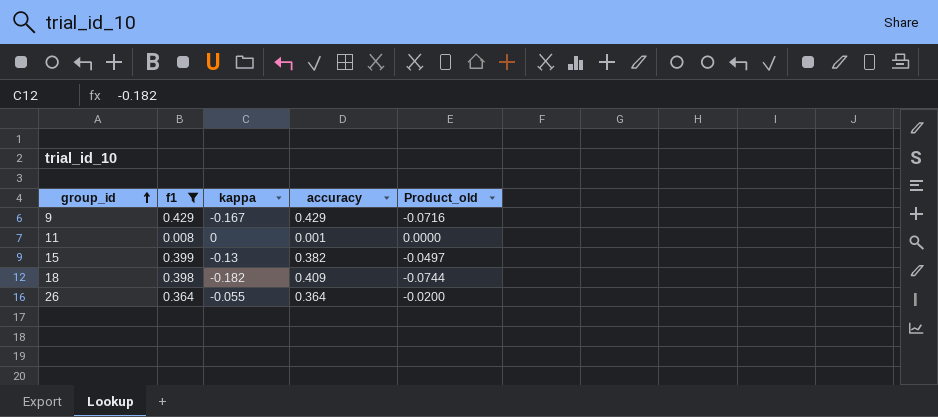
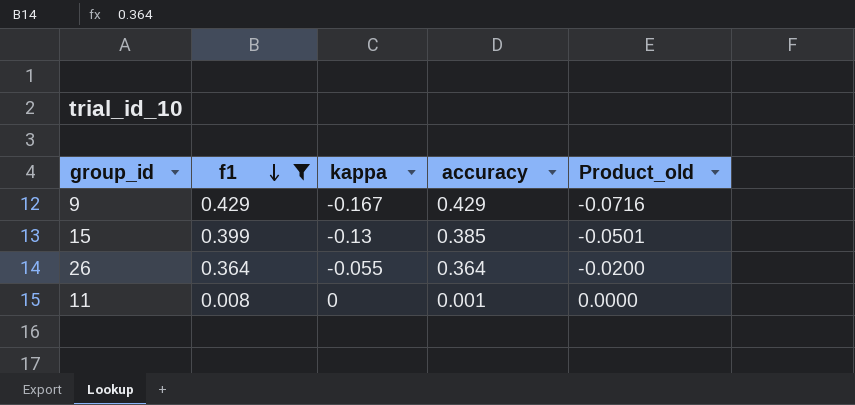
row order: group_id ascending -> f1 descending
row 18: 0.398 | -0.182 | 0.409 | -0.0744 -> none
15 | accuracy: 0.382 -> 0.385
15 | Product_old: -0.0497 -> -0.0501

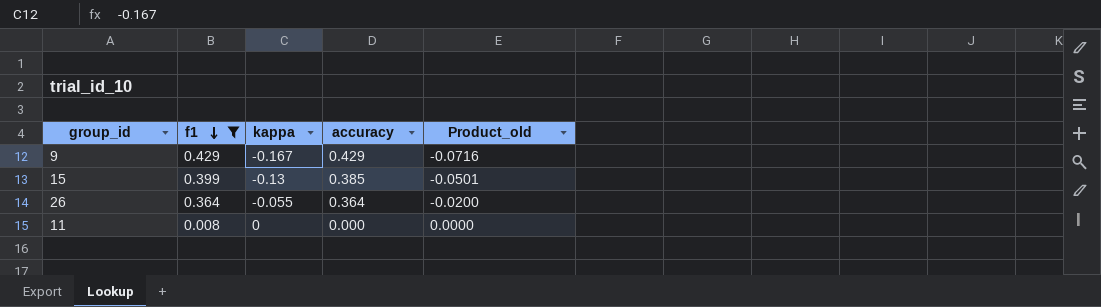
11 | accuracy: 0.001 -> 0.000

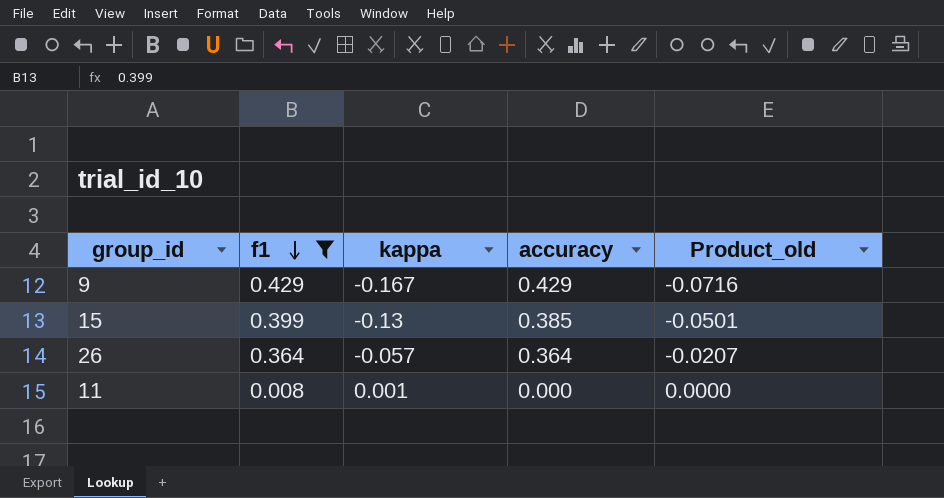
26 | kappa: -0.055 -> -0.057
26 | Product_old: -0.0200 -> -0.0207
11 | kappa: 0 -> 0.001

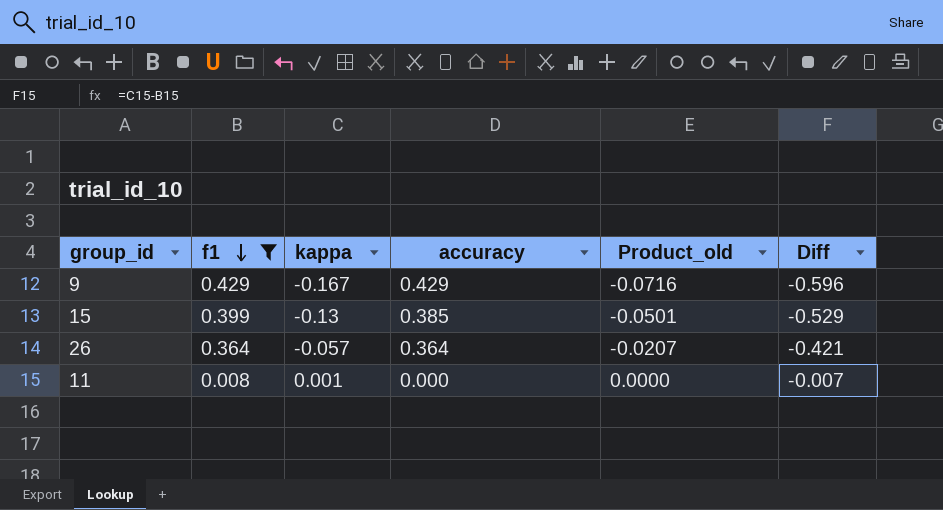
column Diff | formula: none -> [kappa] - [f1]

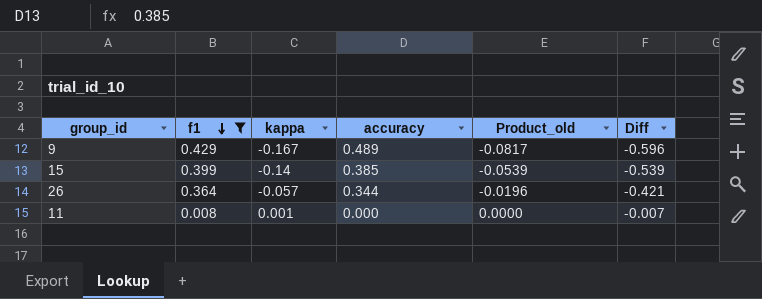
9 | accuracy: 0.429 -> 0.489
9 | Product_old: -0.0716 -> -0.0817
15 | kappa: -0.13 -> -0.14
15 | Product_old: -0.0501 -> -0.0539
15 | Diff: -0.529 -> -0.539
26 | accuracy: 0.364 -> 0.344
26 | Product_old: -0.0207 -> -0.0196

